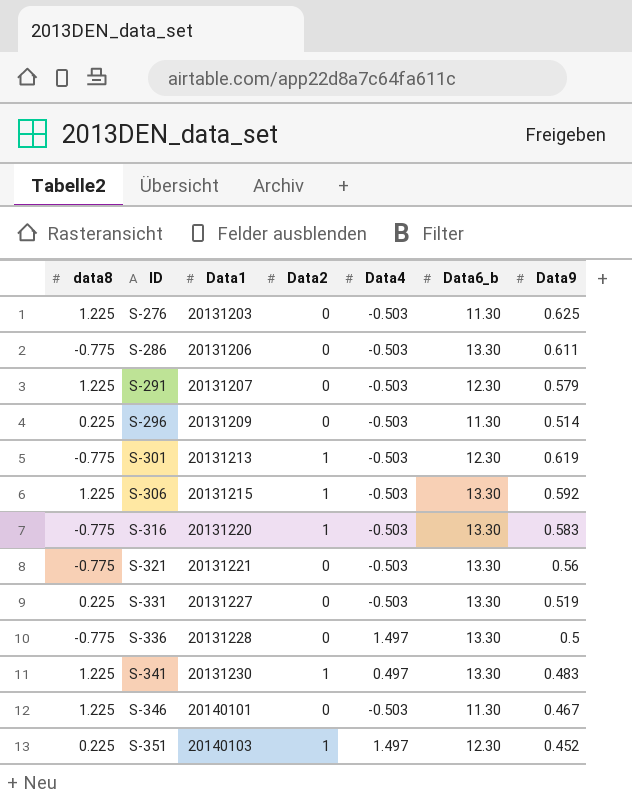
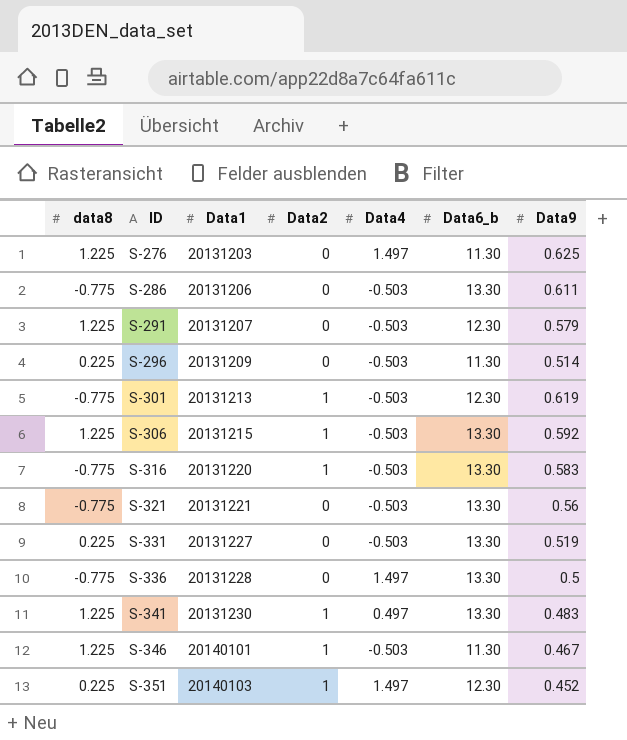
S-276 | Data4: -0.503 -> 1.497
S-346 | Data2: 0 -> 1

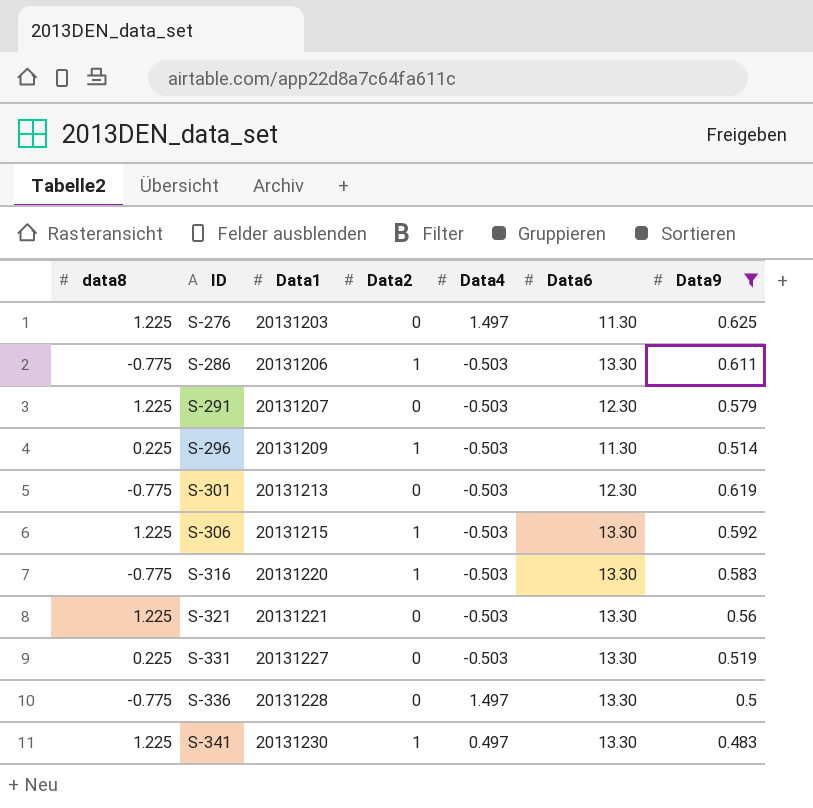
filter: none -> Data9 >= 0.483
column name: Data6_b -> Data6
S-286 | Data2: 0 -> 1
S-296 | Data2: 0 -> 1
S-301 | Data2: 1 -> 0
S-321 | data8: -0.775 -> 1.225

